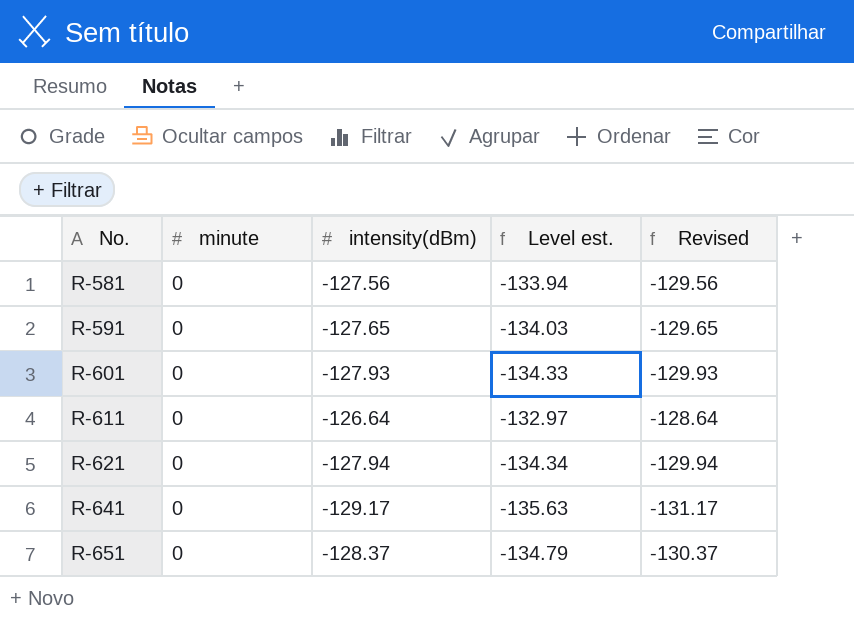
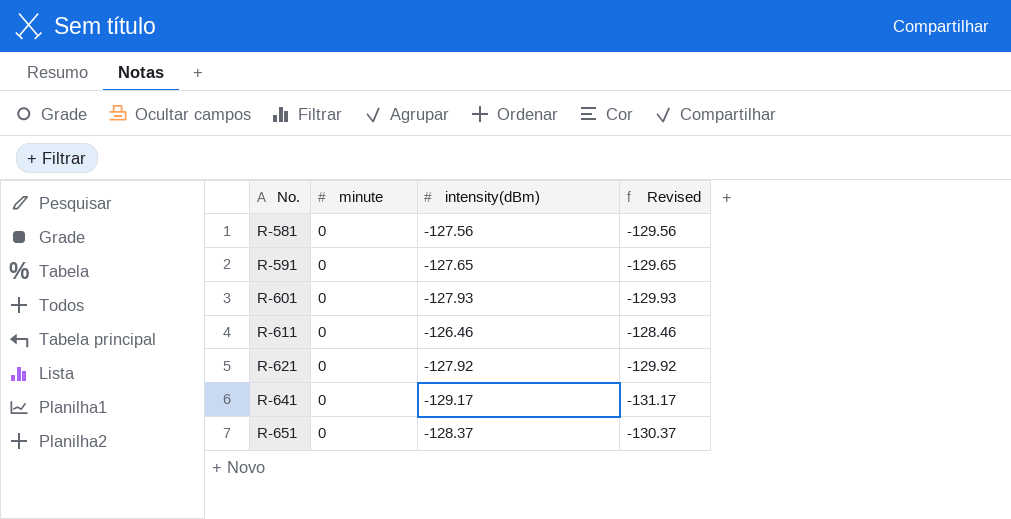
column Level est. | formula: [intensity(dBm)] * 1.05 -> none
R-611 | intensity(dBm): -126.64 -> -126.46
R-611 | Revised: -128.64 -> -128.46
R-621 | intensity(dBm): -127.94 -> -127.92
R-621 | Revised: -129.94 -> -129.92

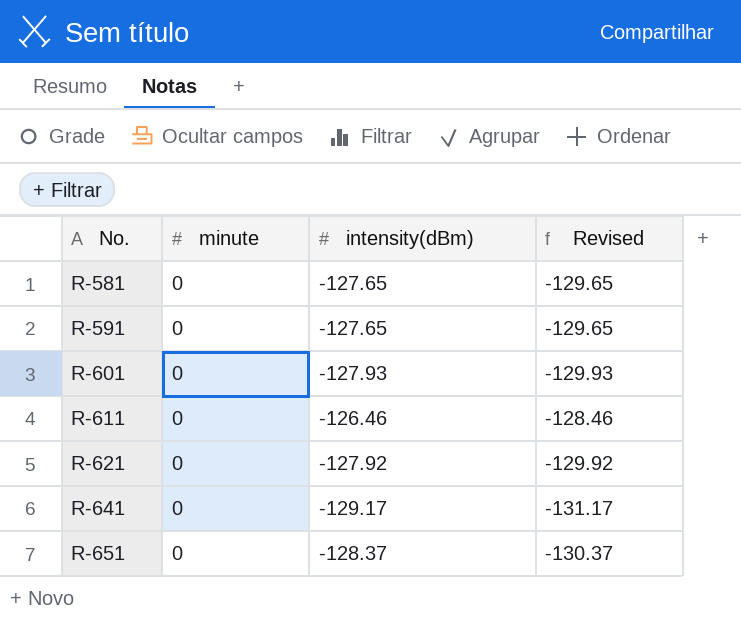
R-581 | intensity(dBm): -127.56 -> -127.65
R-581 | Revised: -129.56 -> -129.65

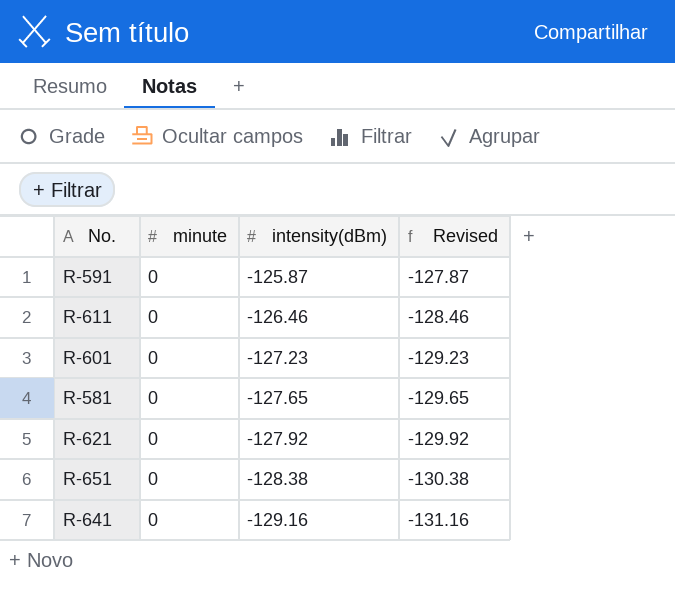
row order: No. ascending -> intensity(dBm) descending
R-591 | intensity(dBm): -127.65 -> -125.87
R-591 | Revised: -129.65 -> -127.87
R-601 | intensity(dBm): -127.93 -> -127.23
R-601 | Revised: -129.93 -> -129.23
R-651 | intensity(dBm): -128.37 -> -128.38
R-651 | Revised: -130.37 -> -130.38
R-641 | intensity(dBm): -129.17 -> -129.16
R-641 | Revised: -131.17 -> -131.16

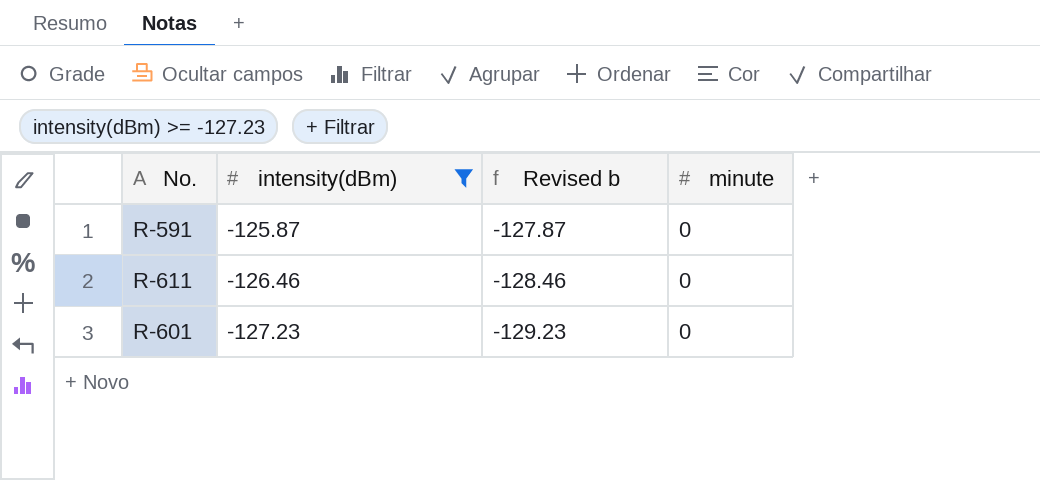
filter: none -> intensity(dBm) >= -127.23
column name: Revised -> Revised b
column minute | position: 2 -> 4

